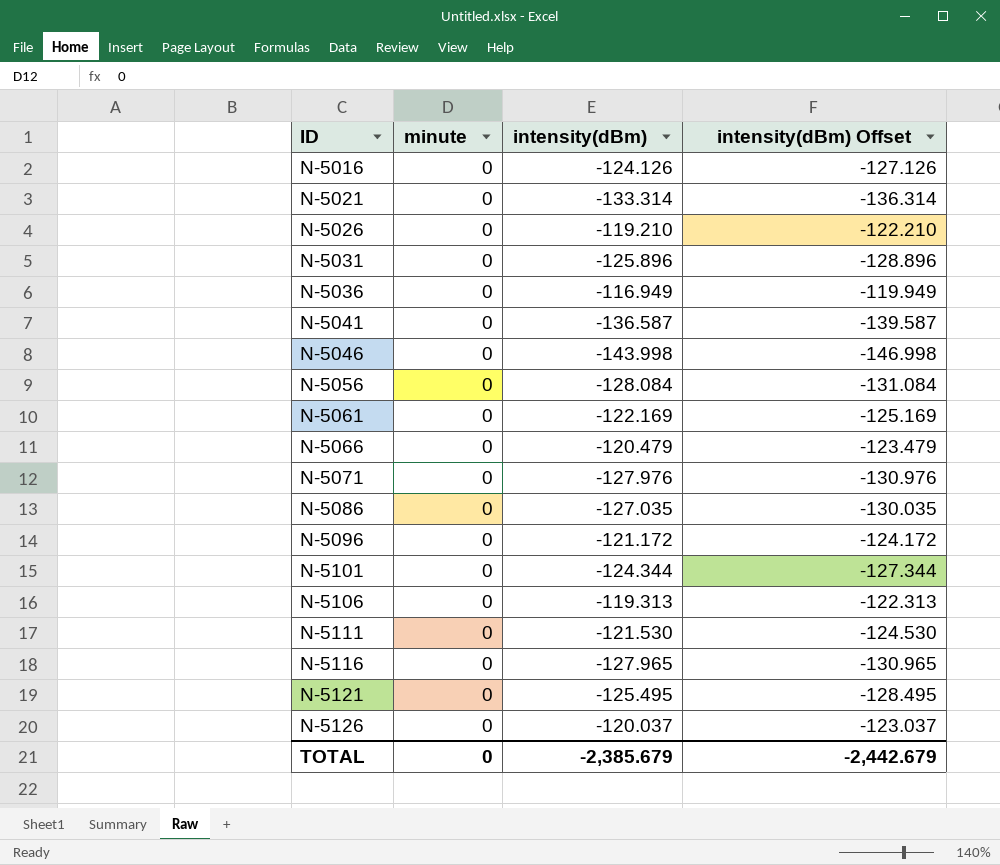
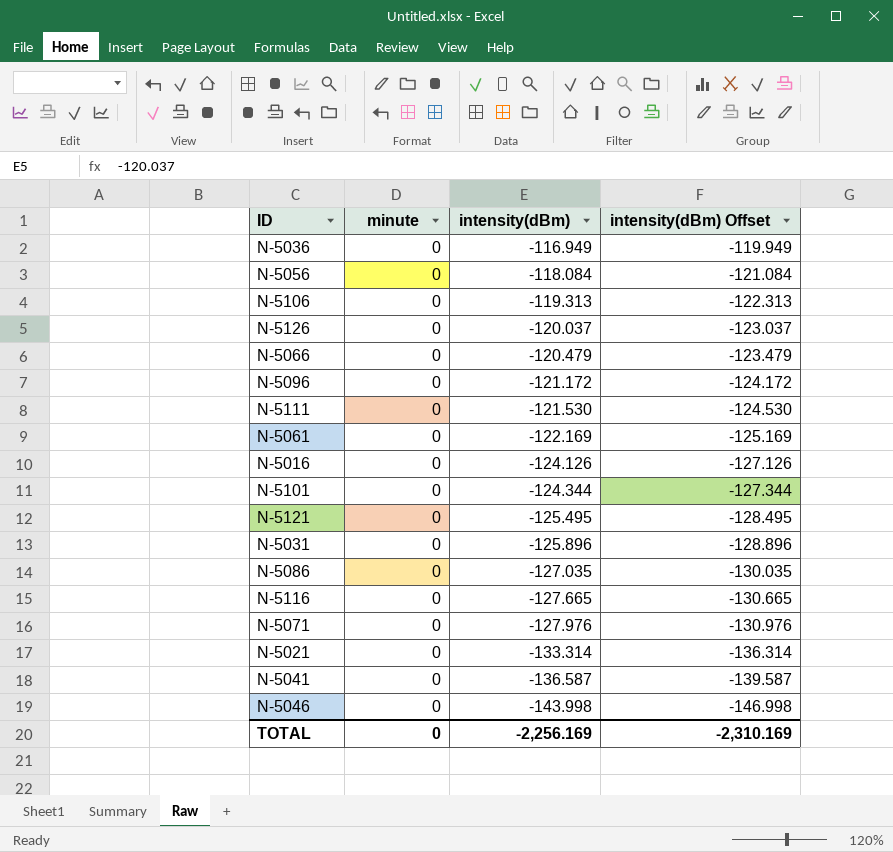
row order: ID ascending -> intensity(dBm) descending
row N-5026: 0 | -119.210 | -122.210 -> none
N-5056 | intensity(dBm): -128.084 -> -118.084
N-5056 | intensity(dBm) Offset: -131.084 -> -121.084
N-5116 | intensity(dBm): -127.965 -> -127.665
N-5116 | intensity(dBm) Offset: -130.965 -> -130.665
TOTAL | intensity(dBm): -2,385.679 -> -2,256.169
TOTAL | intensity(dBm) Offset: -2,442.679 -> -2,310.169

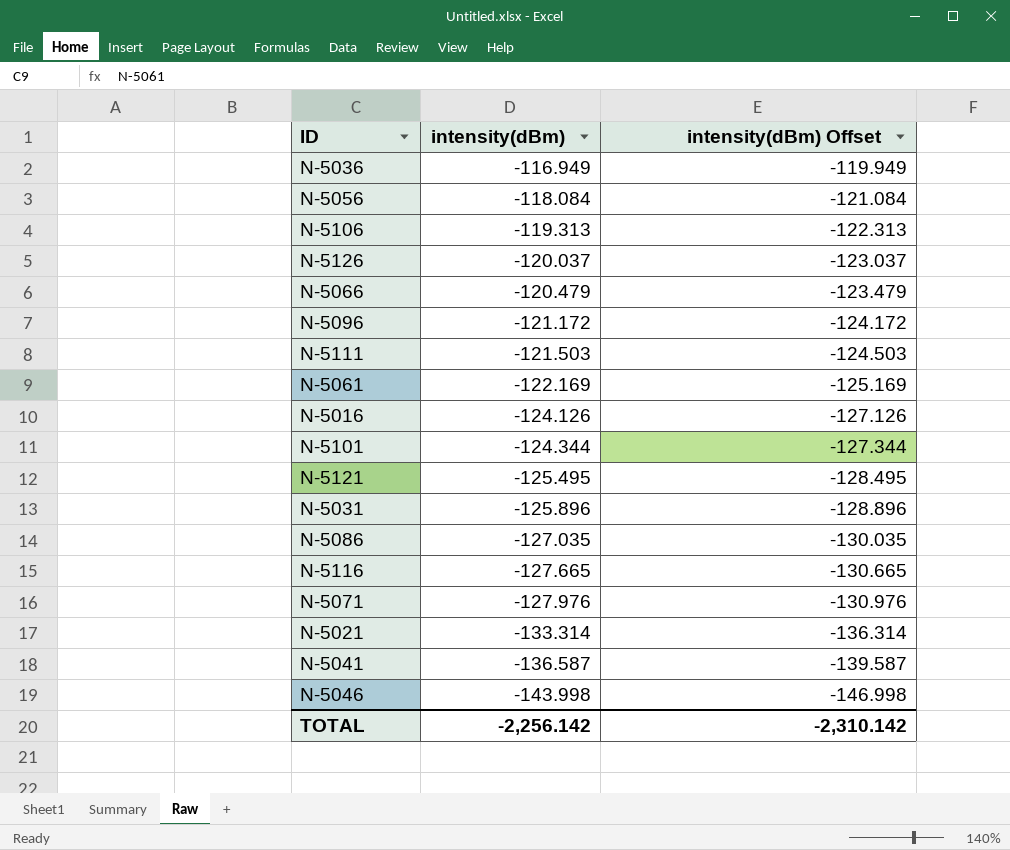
column minute | position: 2 -> none
N-5111 | intensity(dBm): -121.530 -> -121.503
N-5111 | intensity(dBm) Offset: -124.530 -> -124.503
TOTAL | intensity(dBm): -2,256.169 -> -2,256.142
TOTAL | intensity(dBm) Offset: -2,310.169 -> -2,310.142

